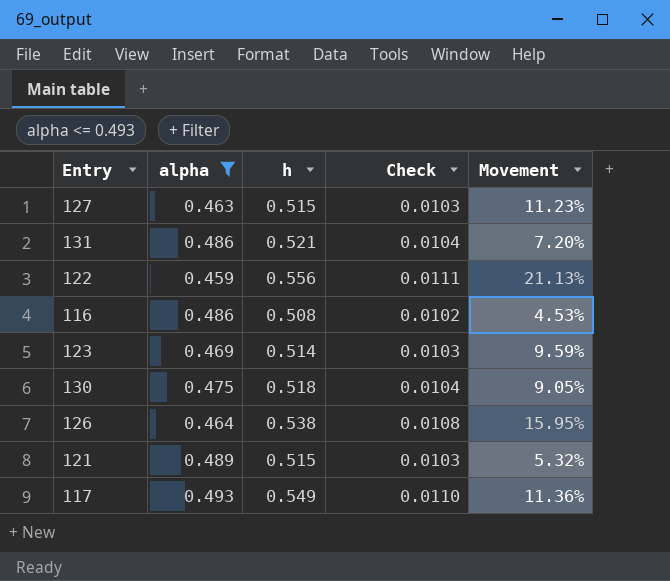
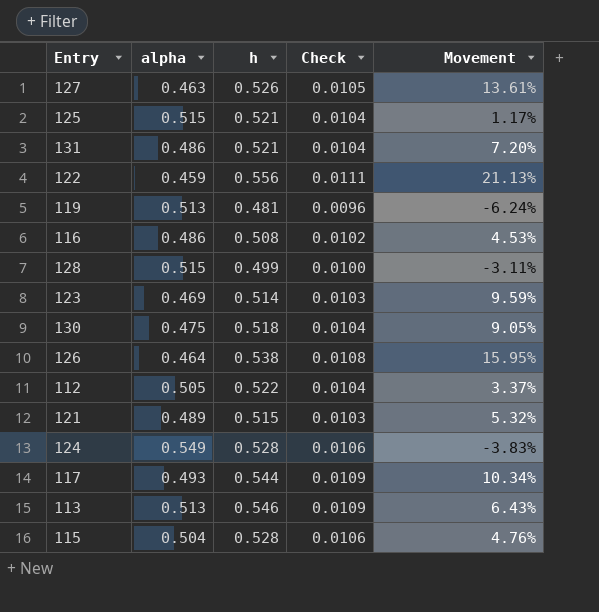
filter: alpha <= 0.493 -> none
127 | h: 0.515 -> 0.526
127 | Check: 0.0103 -> 0.0105
127 | Movement: 11.23% -> 13.61%
117 | h: 0.549 -> 0.544
117 | Check: 0.0110 -> 0.0109
117 | Movement: 11.36% -> 10.34%

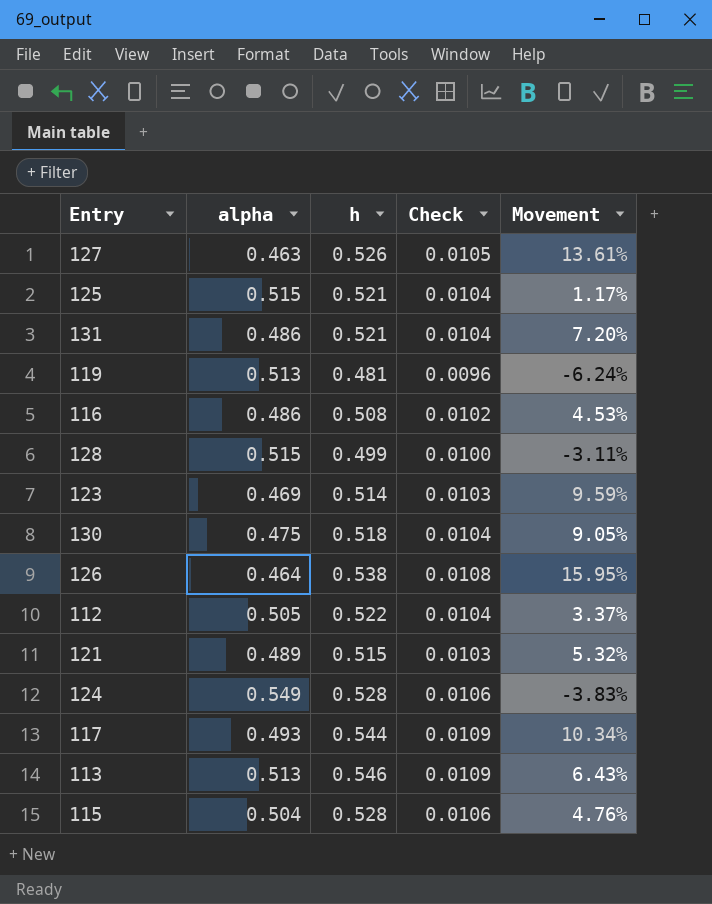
row 122: 0.459 | 0.556 | 0.0111 | 21.13% -> none

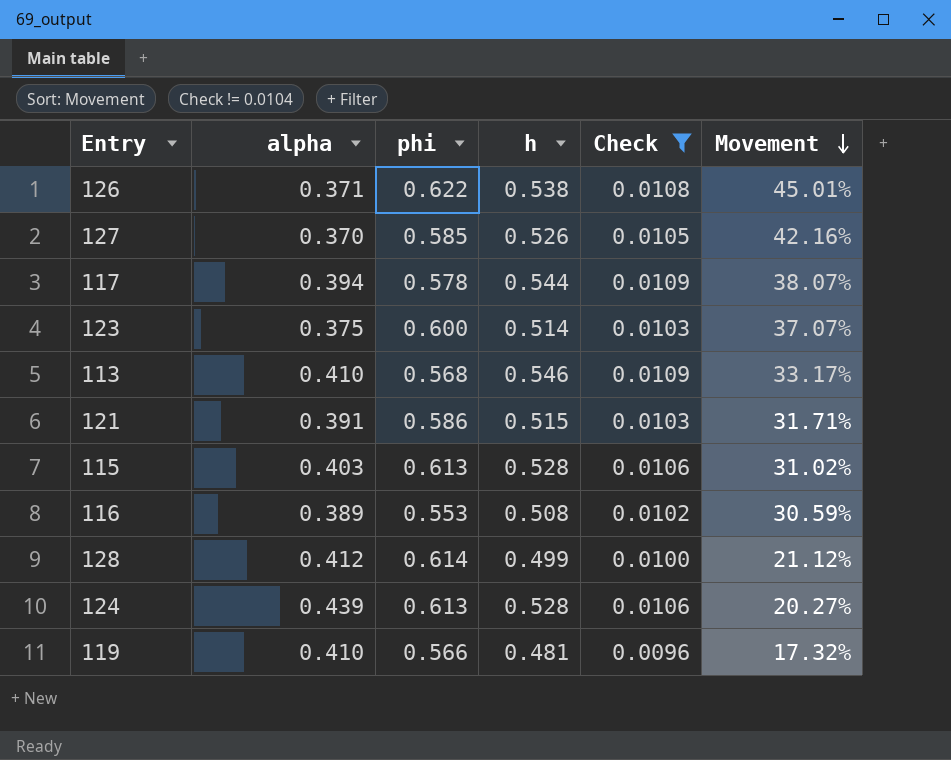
filter: none -> Check != 0.0104
row order: none -> Movement descending
column phi | position: none -> 3
126 | alpha: 0.464 -> 0.371
126 | Movement: 15.95% -> 45.01%
127 | alpha: 0.463 -> 0.370
127 | Movement: 13.61% -> 42.16%
117 | alpha: 0.493 -> 0.394
117 | Movement: 10.34% -> 38.07%
123 | alpha: 0.469 -> 0.375
123 | Movement: 9.59% -> 37.07%
113 | alpha: 0.513 -> 0.410
113 | Movement: 6.43% -> 33.17%
121 | alpha: 0.489 -> 0.391
121 | Movement: 5.32% -> 31.71%
115 | alpha: 0.504 -> 0.403
115 | Movement: 4.76% -> 31.02%
116 | alpha: 0.486 -> 0.389
116 | Movement: 4.53% -> 30.59%
128 | alpha: 0.515 -> 0.412
128 | Movement: -3.11% -> 21.12%
124 | alpha: 0.549 -> 0.439
124 | Movement: -3.83% -> 20.27%
119 | alpha: 0.513 -> 0.410
119 | Movement: -6.24% -> 17.32%

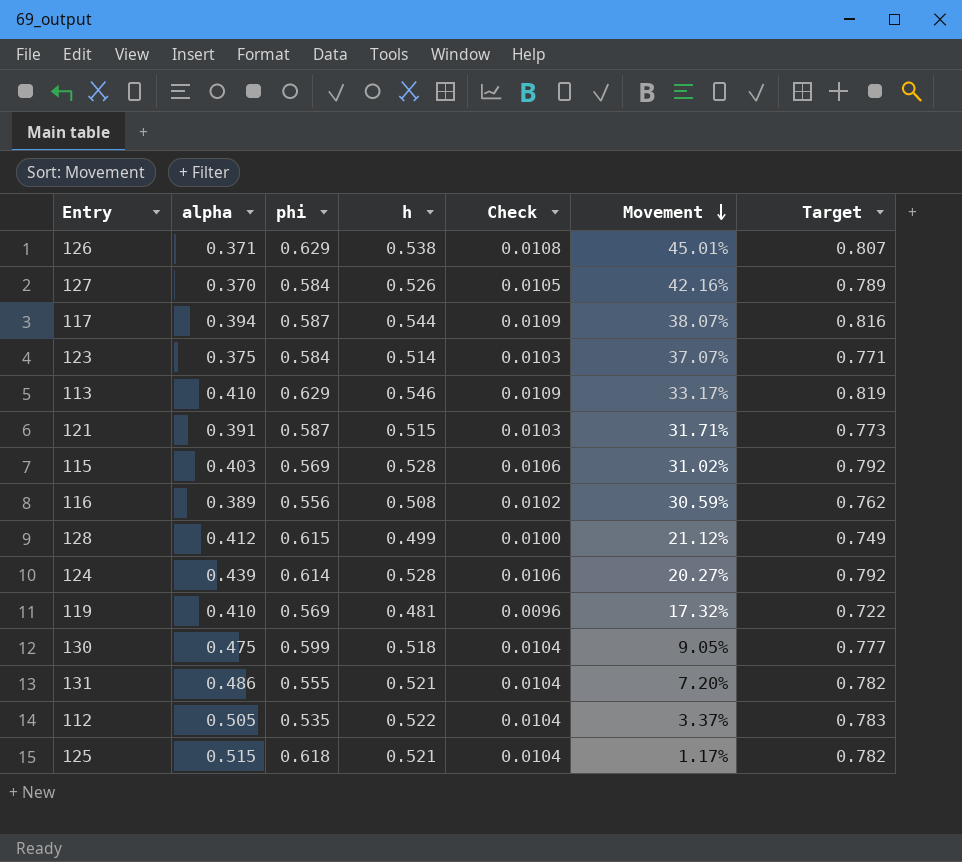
filter: Check != 0.0104 -> none
column Target | formula: none -> [h] * 1.5
126 | phi: 0.622 -> 0.629
127 | phi: 0.585 -> 0.584
117 | phi: 0.578 -> 0.587
123 | phi: 0.600 -> 0.584
113 | phi: 0.568 -> 0.629
121 | phi: 0.586 -> 0.587
115 | phi: 0.613 -> 0.569
116 | phi: 0.553 -> 0.556
128 | phi: 0.614 -> 0.615
124 | phi: 0.613 -> 0.614
119 | phi: 0.566 -> 0.569

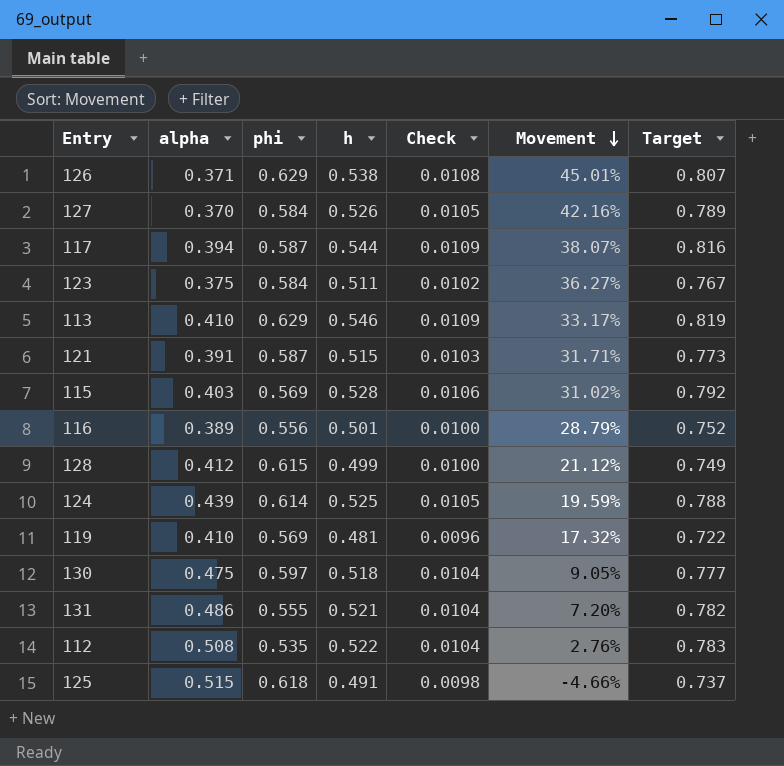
123 | h: 0.514 -> 0.511
123 | Check: 0.0103 -> 0.0102
123 | Movement: 37.07% -> 36.27%
123 | Target: 0.771 -> 0.767
116 | h: 0.508 -> 0.501
116 | Check: 0.0102 -> 0.0100
116 | Movement: 30.59% -> 28.79%
116 | Target: 0.762 -> 0.752
124 | h: 0.528 -> 0.525
124 | Check: 0.0106 -> 0.0105
124 | Movement: 20.27% -> 19.59%
124 | Target: 0.792 -> 0.788
130 | phi: 0.599 -> 0.597
112 | alpha: 0.505 -> 0.508
112 | Movement: 3.37% -> 2.76%
125 | h: 0.521 -> 0.491
125 | Check: 0.0104 -> 0.0098
125 | Movement: 1.17% -> -4.66%
125 | Target: 0.782 -> 0.737

